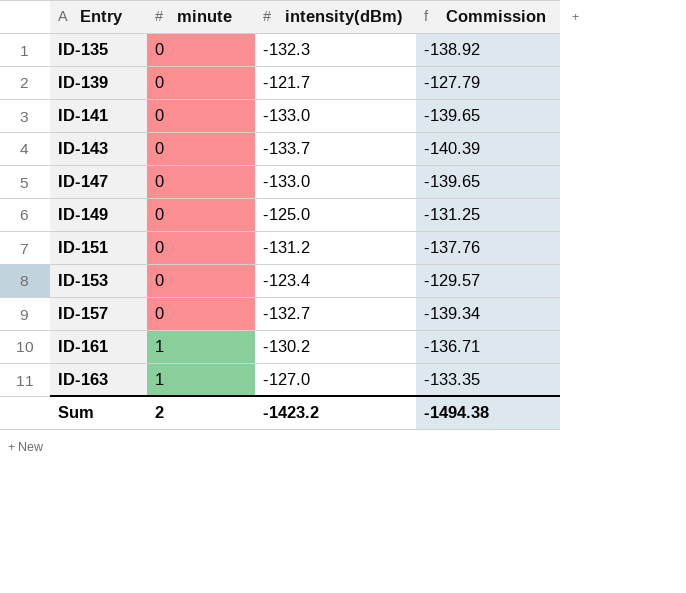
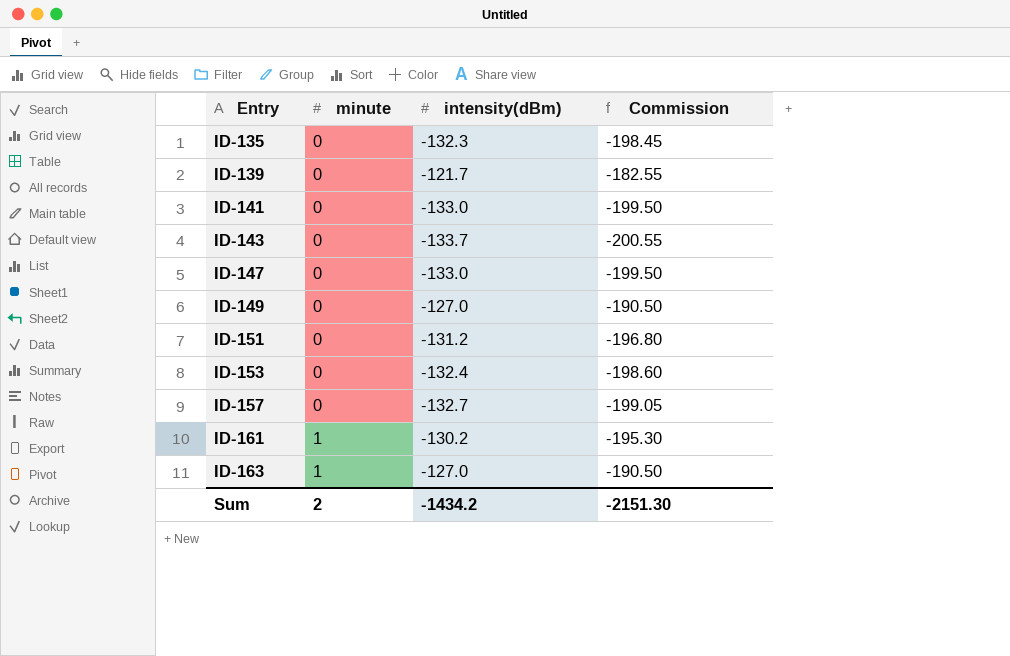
column Commission | formula: [intensity(dBm)] * 1.05 -> [intensity(dBm)] * 1.5
ID-149 | intensity(dBm): -125.0 -> -127.0
ID-153 | intensity(dBm): -123.4 -> -132.4
Sum | intensity(dBm): -1423.2 -> -1434.2
Sum | Commission: -1494.38 -> -2151.30

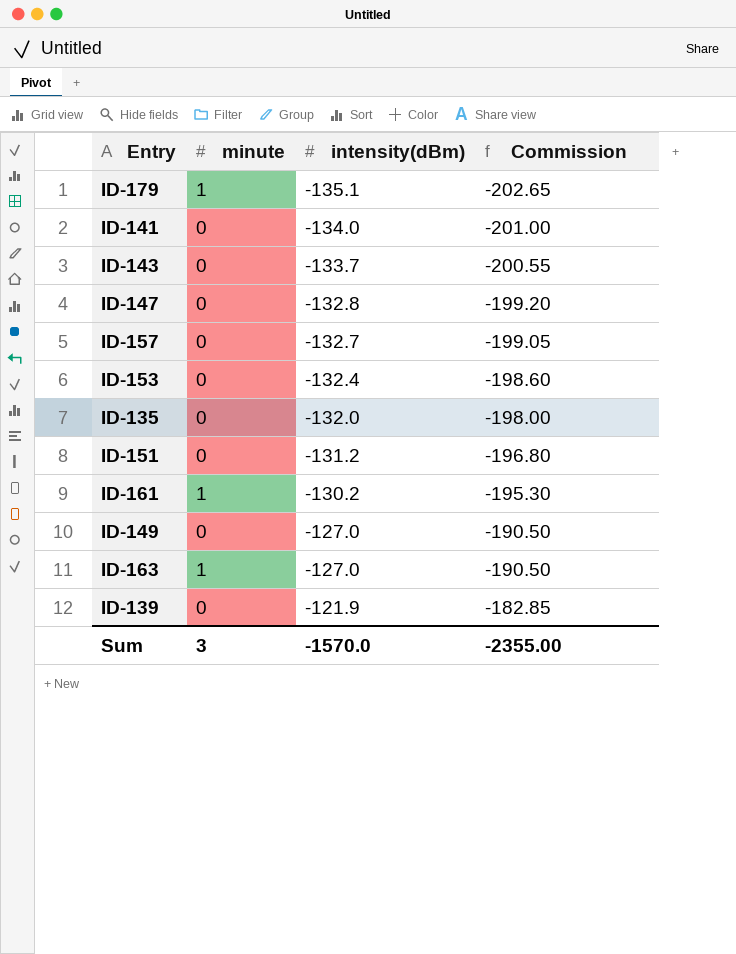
row order: Entry ascending -> intensity(dBm) ascending
row ID-179: none -> 1 | -135.1 | -202.65
ID-141 | intensity(dBm): -133.0 -> -134.0
ID-141 | Commission: -199.50 -> -201.00
ID-147 | intensity(dBm): -133.0 -> -132.8
ID-147 | Commission: -199.50 -> -199.20
ID-135 | intensity(dBm): -132.3 -> -132.0
ID-135 | Commission: -198.45 -> -198.00
ID-139 | intensity(dBm): -121.7 -> -121.9
ID-139 | Commission: -182.55 -> -182.85
Sum | minute: 2 -> 3
Sum | intensity(dBm): -1434.2 -> -1570.0
Sum | Commission: -2151.30 -> -2355.00

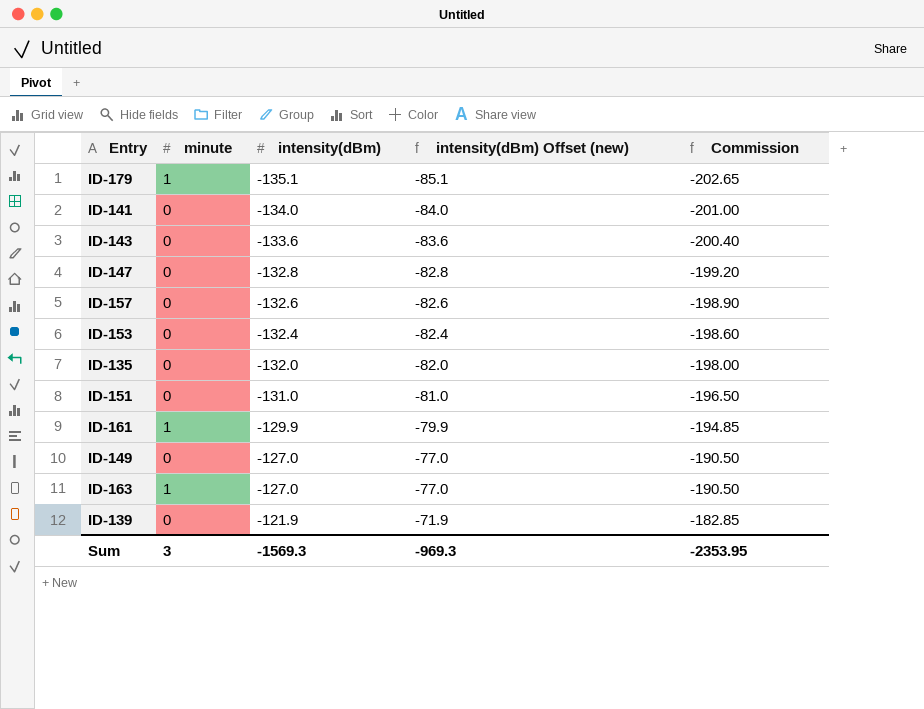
column intensity(dBm) Offset (new) | formula: none -> [intensity(dBm)] + 50
ID-143 | intensity(dBm): -133.7 -> -133.6
ID-143 | Commission: -200.55 -> -200.40
ID-157 | intensity(dBm): -132.7 -> -132.6
ID-157 | Commission: -199.05 -> -198.90
ID-151 | intensity(dBm): -131.2 -> -131.0
ID-151 | Commission: -196.80 -> -196.50
ID-161 | intensity(dBm): -130.2 -> -129.9
ID-161 | Commission: -195.30 -> -194.85
Sum | intensity(dBm): -1570.0 -> -1569.3
Sum | Commission: -2355.00 -> -2353.95

